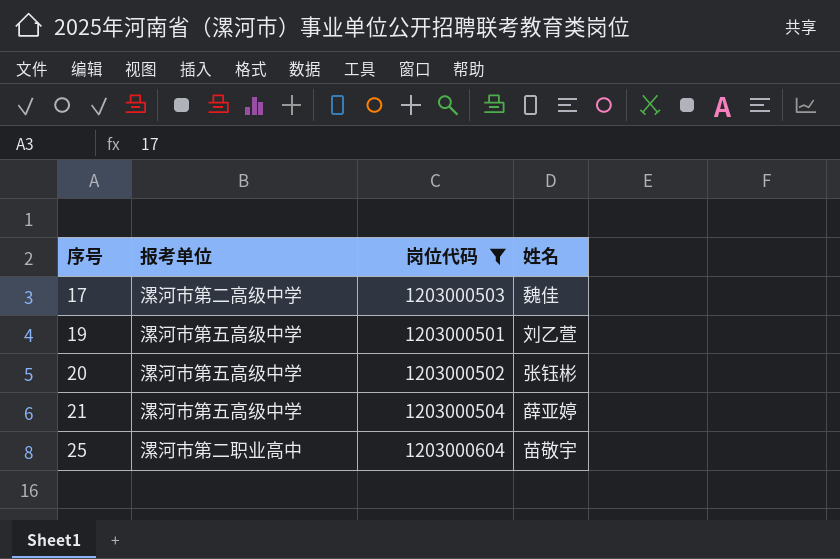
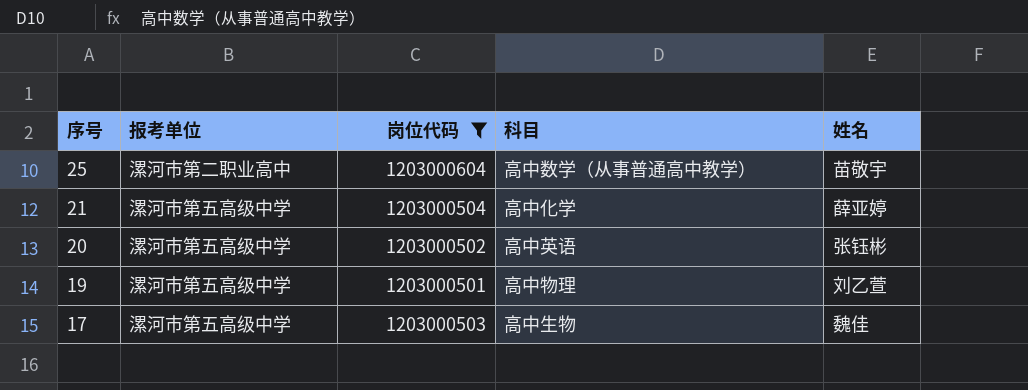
row order: 序号 ascending -> 序号 descending
column 科目 | position: none -> 4
17 | 报考单位: 漯河市第二高级中学 -> 漯河市第五高级中学

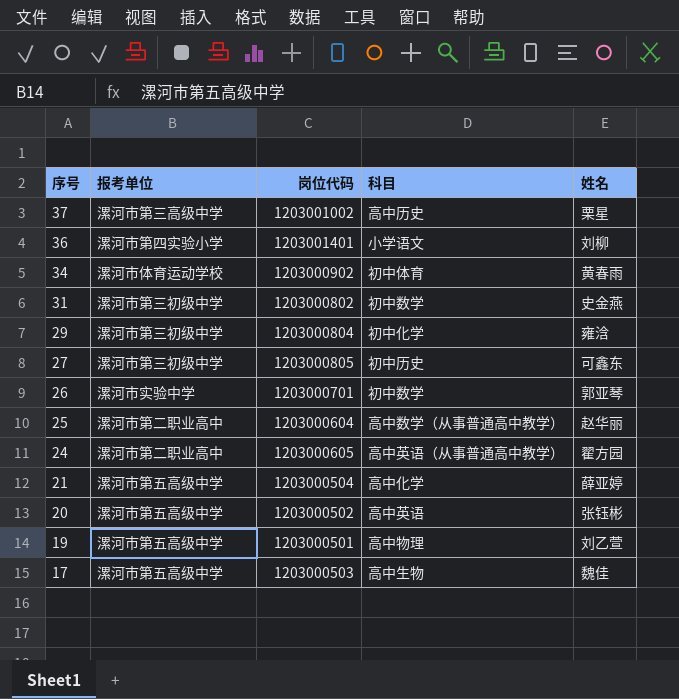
filter: 岗位代码 <= 1203000604 -> none
25 | 姓名: 苗敬宇 -> 赵华丽

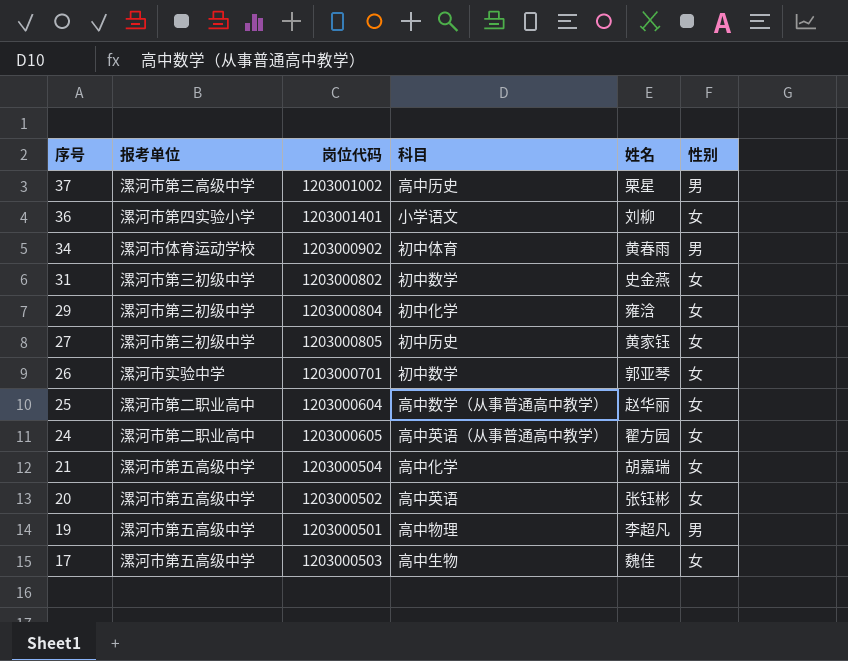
column 性别 | position: none -> 6
27 | 姓名: 可鑫东 -> 黄家钰
21 | 姓名: 薛亚婷 -> 胡嘉瑞
19 | 姓名: 刘乙萱 -> 李超凡

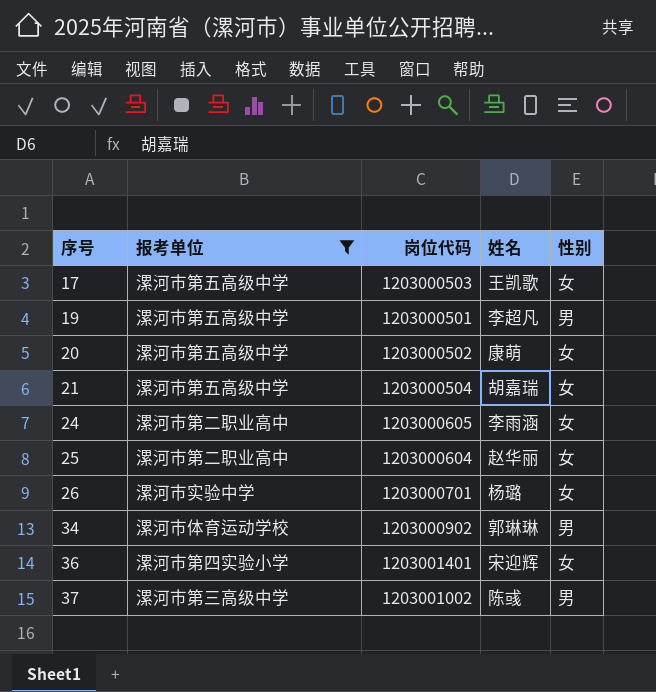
filter: none -> 报考单位 != 漯河市第三初级中学
row order: 序号 descending -> 序号 ascending
column 科目 | position: 4 -> none
17 | 姓名: 魏佳 -> 王凯歌
20 | 姓名: 张钰彬 -> 康萌
24 | 姓名: 翟方园 -> 李雨涵
26 | 姓名: 郭亚琴 -> 杨璐
34 | 姓名: 黄春雨 -> 郭琳琳
36 | 姓名: 刘柳 -> 宋迎辉
37 | 姓名: 栗星 -> 陈彧

